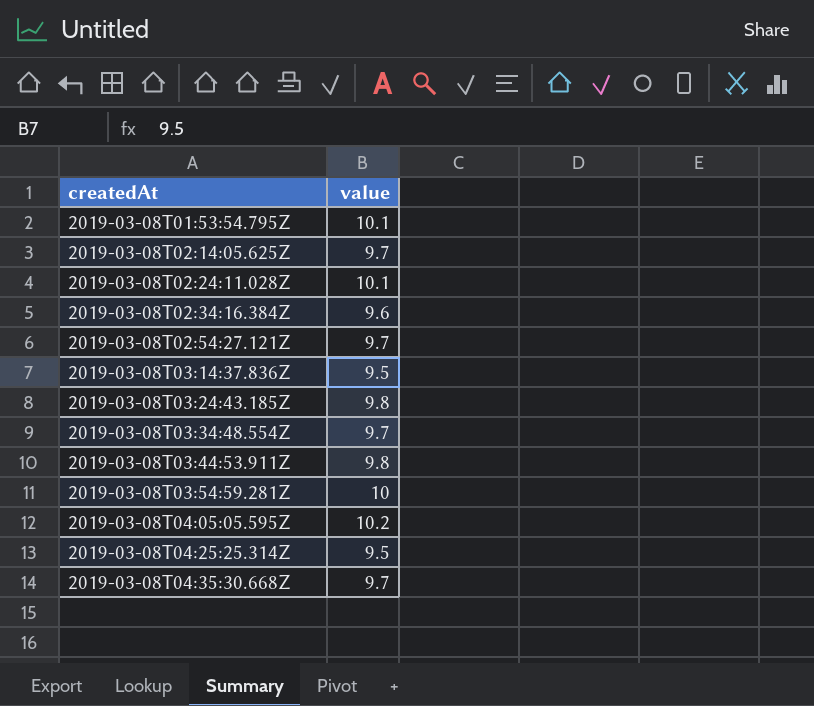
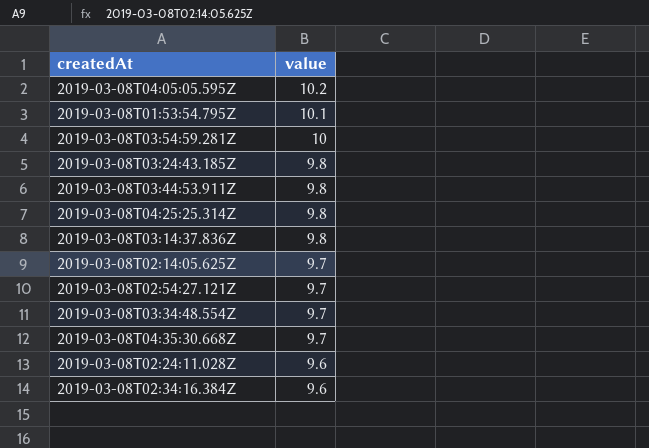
row order: createdAt ascending -> value descending
2019-03-08T04:25:25.314Z | value: 9.5 -> 9.8
2019-03-08T03:14:37.836Z | value: 9.5 -> 9.8
2019-03-08T02:24:11.028Z | value: 10.1 -> 9.6

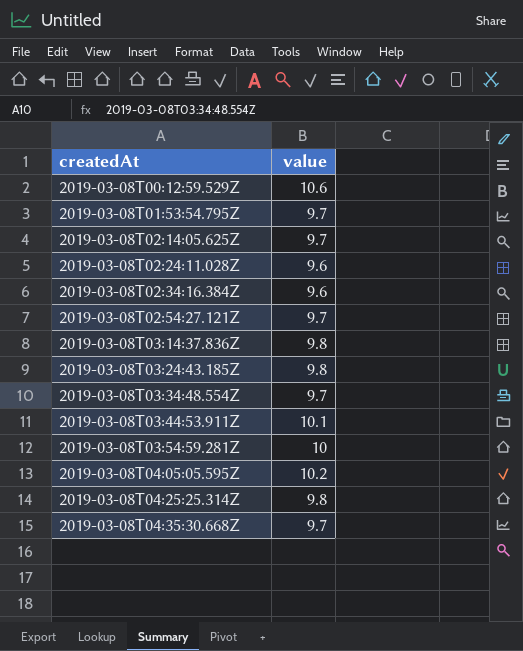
row order: value descending -> createdAt ascending
row 2019-03-08T00:12:59.529Z: none -> 10.6
2019-03-08T01:53:54.795Z | value: 10.1 -> 9.7
2019-03-08T03:44:53.911Z | value: 9.8 -> 10.1

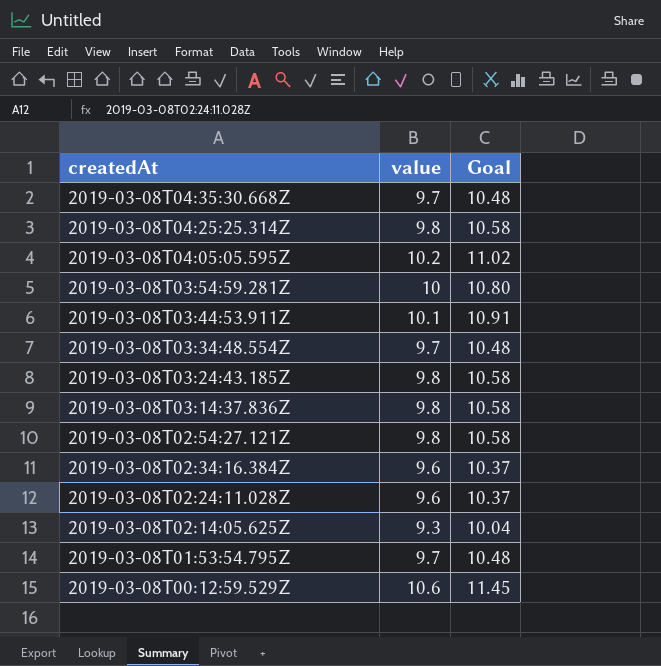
row order: createdAt ascending -> createdAt descending
column Goal | formula: none -> [value] * 1.08
2019-03-08T02:54:27.121Z | value: 9.7 -> 9.8
2019-03-08T02:14:05.625Z | value: 9.7 -> 9.3

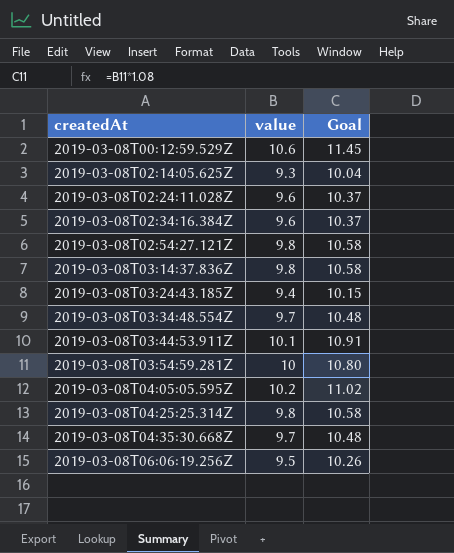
row order: createdAt descending -> createdAt ascending
row 2019-03-08T01:53:54.795Z: 9.7 | 10.48 -> none
2019-03-08T03:24:43.185Z | value: 9.8 -> 9.4
2019-03-08T03:24:43.185Z | Goal: 10.58 -> 10.15
row 2019-03-08T06:06:19.256Z: none -> 9.5 | 10.26

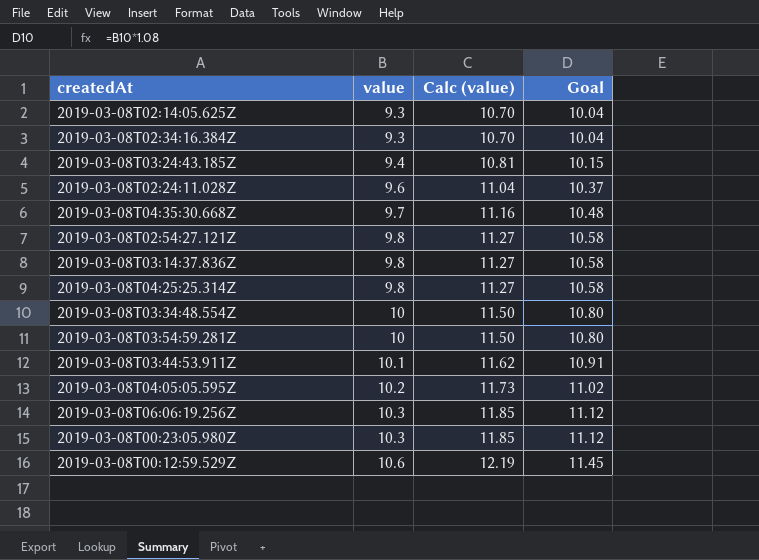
row order: createdAt ascending -> value ascending
column Calc (value) | formula: none -> [value] * 1.15
2019-03-08T02:34:16.384Z | value: 9.6 -> 9.3
2019-03-08T02:34:16.384Z | Goal: 10.37 -> 10.04
2019-03-08T03:34:48.554Z | value: 9.7 -> 10
2019-03-08T03:34:48.554Z | Goal: 10.48 -> 10.80
2019-03-08T06:06:19.256Z | value: 9.5 -> 10.3
2019-03-08T06:06:19.256Z | Goal: 10.26 -> 11.12
row 2019-03-08T00:23:05.980Z: none -> 10.3 | 11.85 | 11.12

